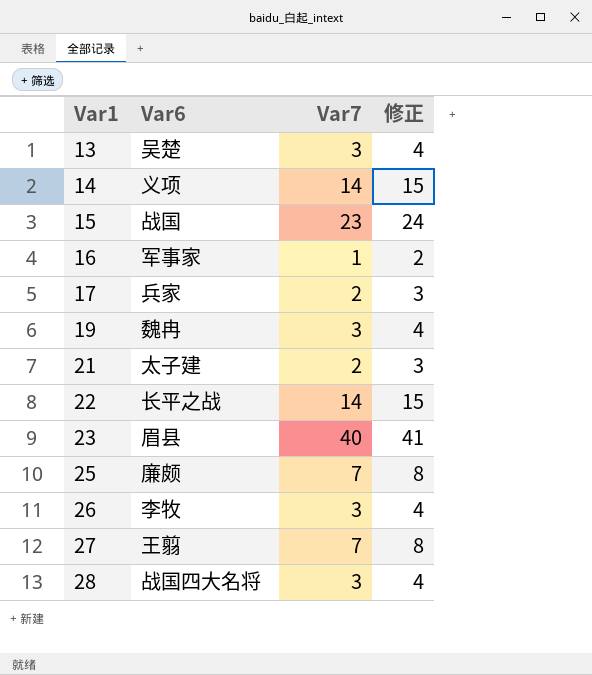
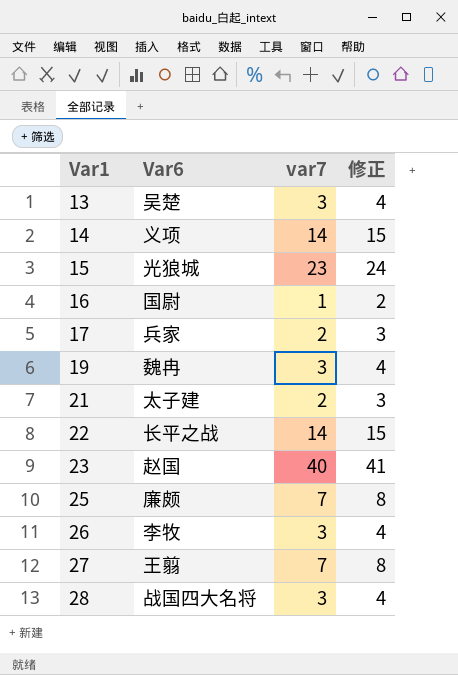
column name: Var7 -> var7
15 | Var6: 战国 -> 光狼城
16 | Var6: 军事家 -> 国尉
23 | Var6: 眉县 -> 赵国

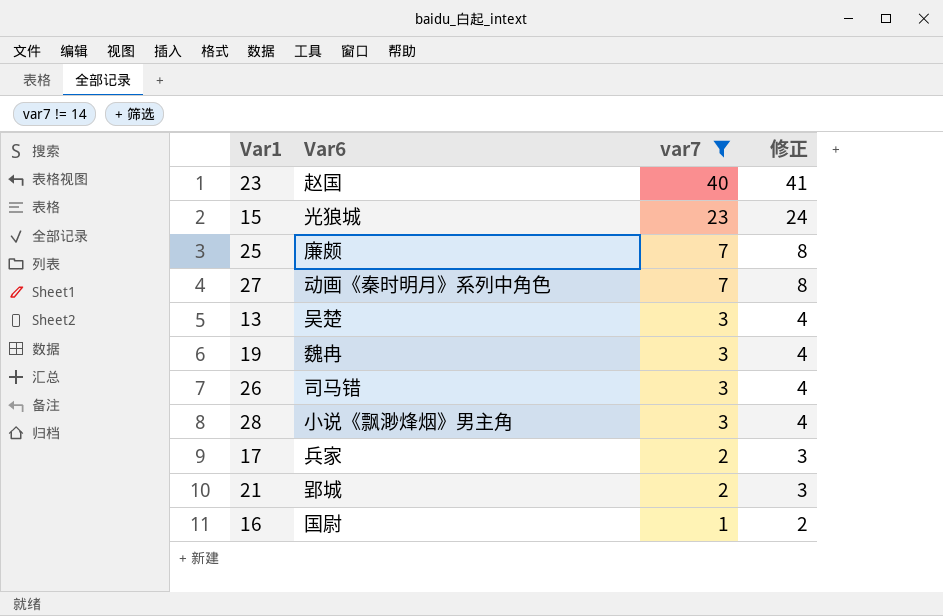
filter: none -> var7 != 14
row order: Var1 ascending -> var7 descending
27 | Var6: 王翦 -> 动画《秦时明月》系列中角色
26 | Var6: 李牧 -> 司马错
28 | Var6: 战国四大名将 -> 小说《飘渺烽烟》男主角
21 | Var6: 太子建 -> 郢城

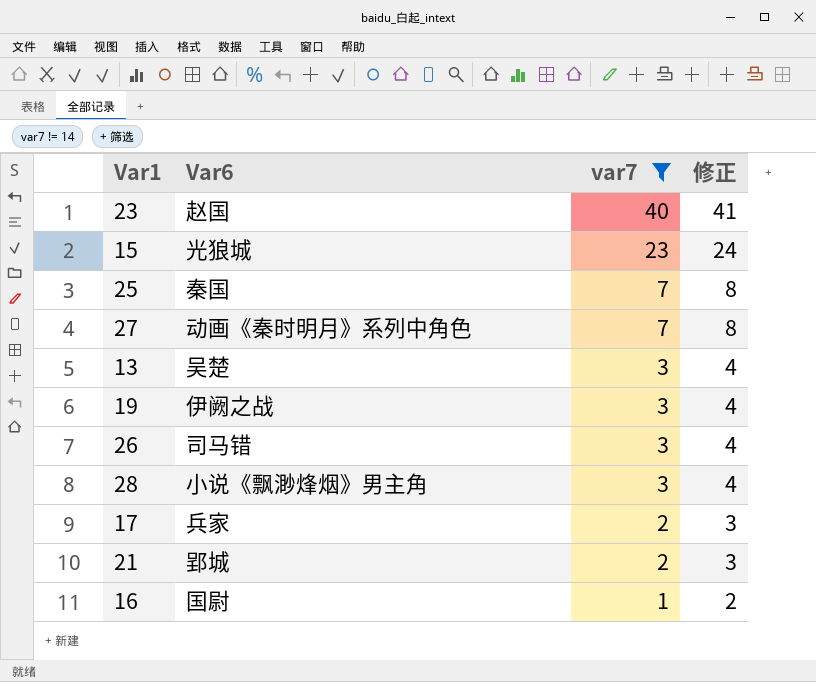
25 | Var6: 廉颇 -> 秦国
19 | Var6: 魏冉 -> 伊阙之战

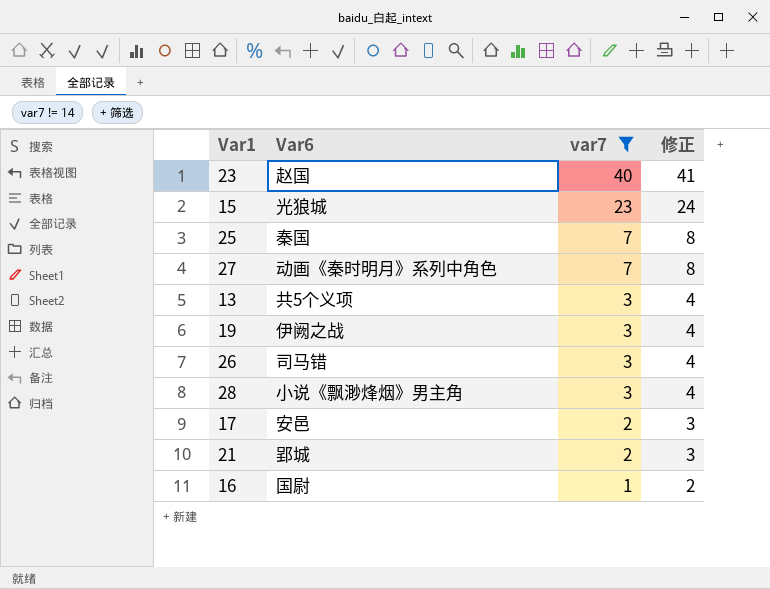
13 | Var6: 吴楚 -> 共5个义项
17 | Var6: 兵家 -> 安邑

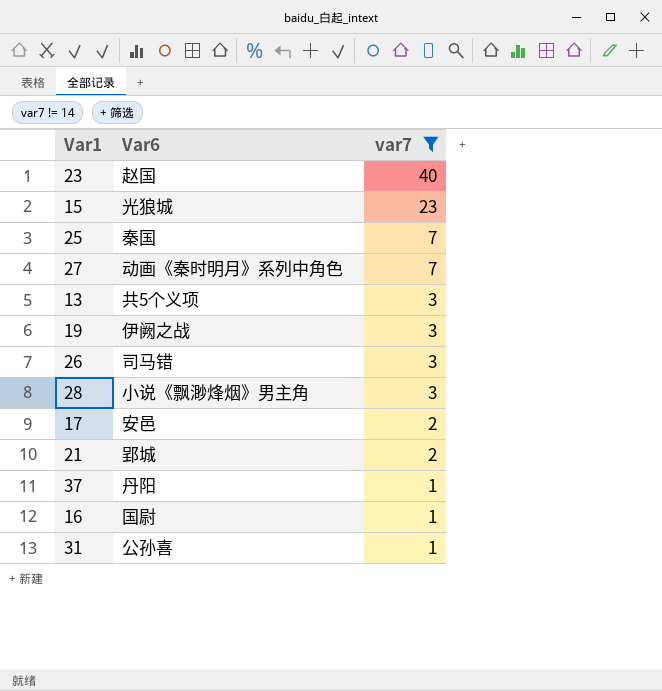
column 修正 | formula: [var7] + 1 -> none
row 37: none -> 丹阳 | 1
row 31: none -> 公孙喜 | 1

